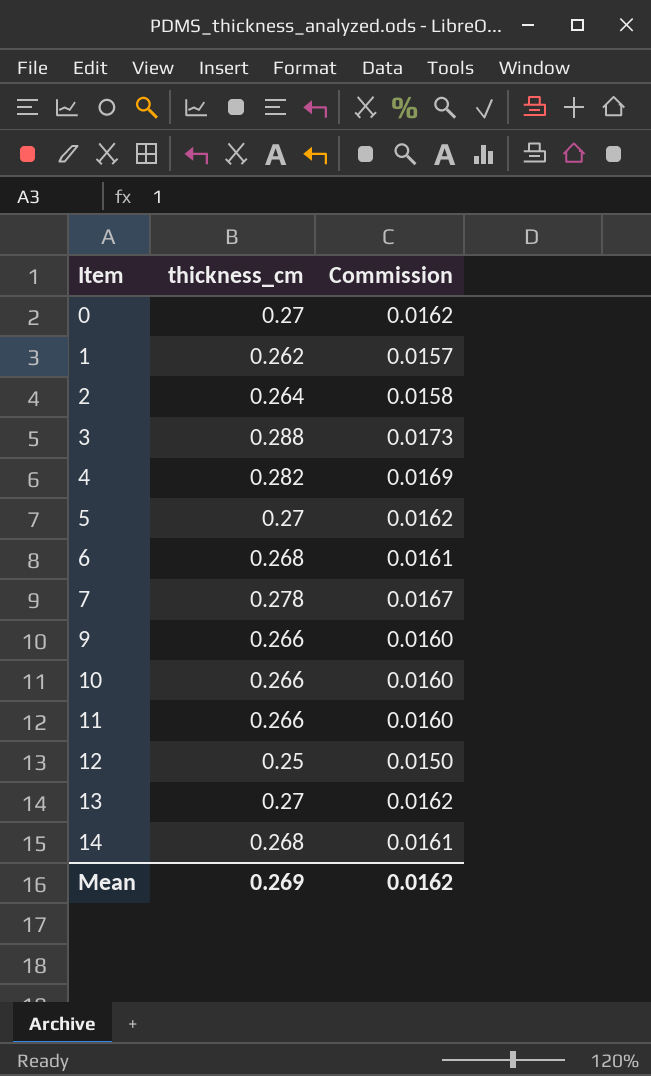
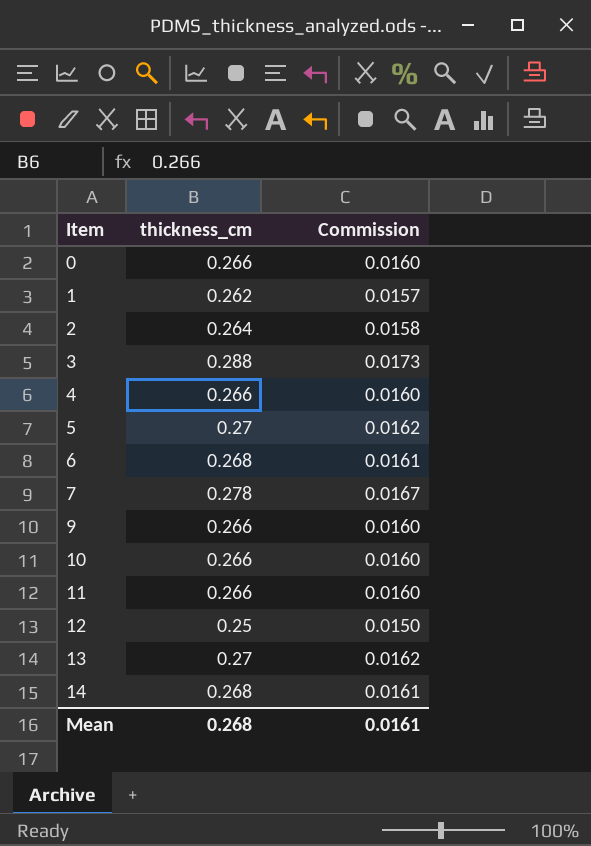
0 | thickness_cm: 0.27 -> 0.266
0 | Commission: 0.0162 -> 0.0160
4 | thickness_cm: 0.282 -> 0.266
4 | Commission: 0.0169 -> 0.0160
Mean | thickness_cm: 0.269 -> 0.268
Mean | Commission: 0.0162 -> 0.0161

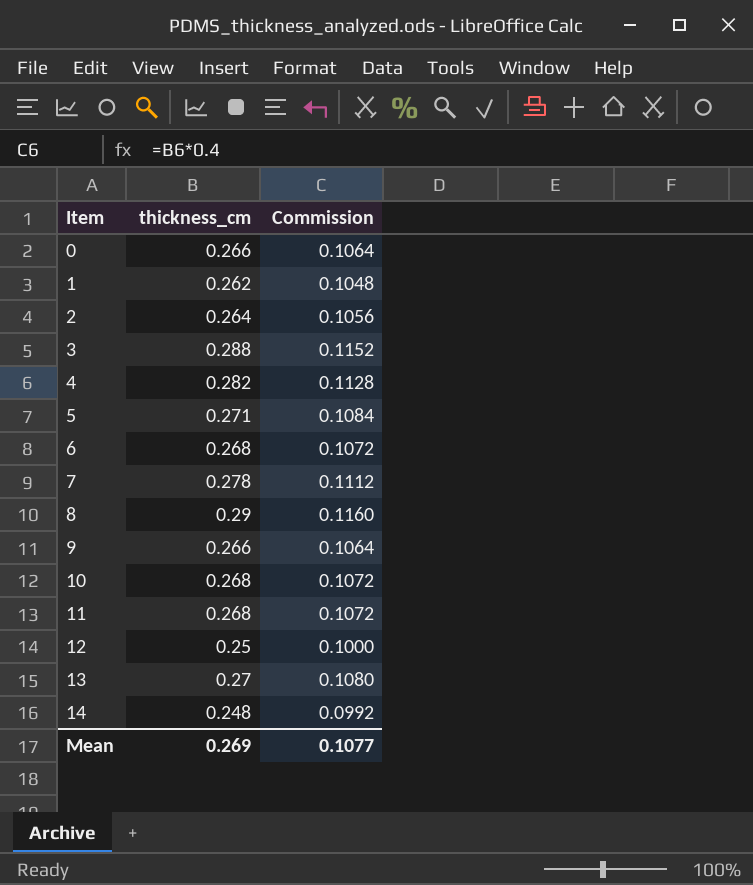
column Commission | formula: [thickness_cm] * 0.06 -> [thickness_cm] * 0.4
4 | thickness_cm: 0.266 -> 0.282
5 | thickness_cm: 0.27 -> 0.271
row 8: none -> 0.29 | 0.1160
10 | thickness_cm: 0.266 -> 0.268
11 | thickness_cm: 0.266 -> 0.268
14 | thickness_cm: 0.268 -> 0.248
Mean | thickness_cm: 0.268 -> 0.269
Mean | Commission: 0.0161 -> 0.1077

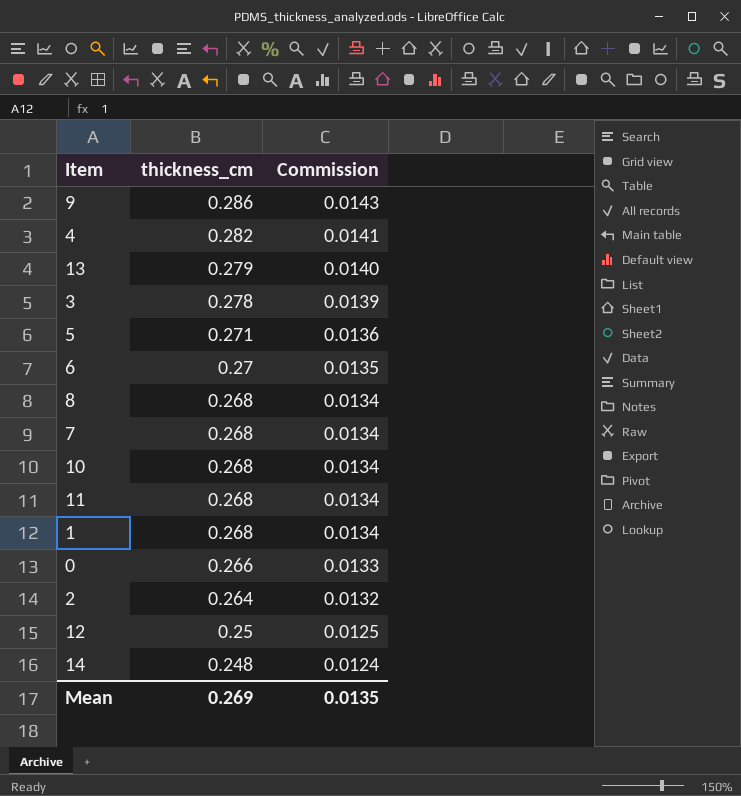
row order: Item ascending -> thickness_cm descending
column Commission | formula: [thickness_cm] * 0.4 -> [thickness_cm] * 0.05
9 | thickness_cm: 0.266 -> 0.286
13 | thickness_cm: 0.27 -> 0.279
3 | thickness_cm: 0.288 -> 0.278
6 | thickness_cm: 0.268 -> 0.27
8 | thickness_cm: 0.29 -> 0.268
7 | thickness_cm: 0.278 -> 0.268
1 | thickness_cm: 0.262 -> 0.268
Mean | Commission: 0.1077 -> 0.0135

